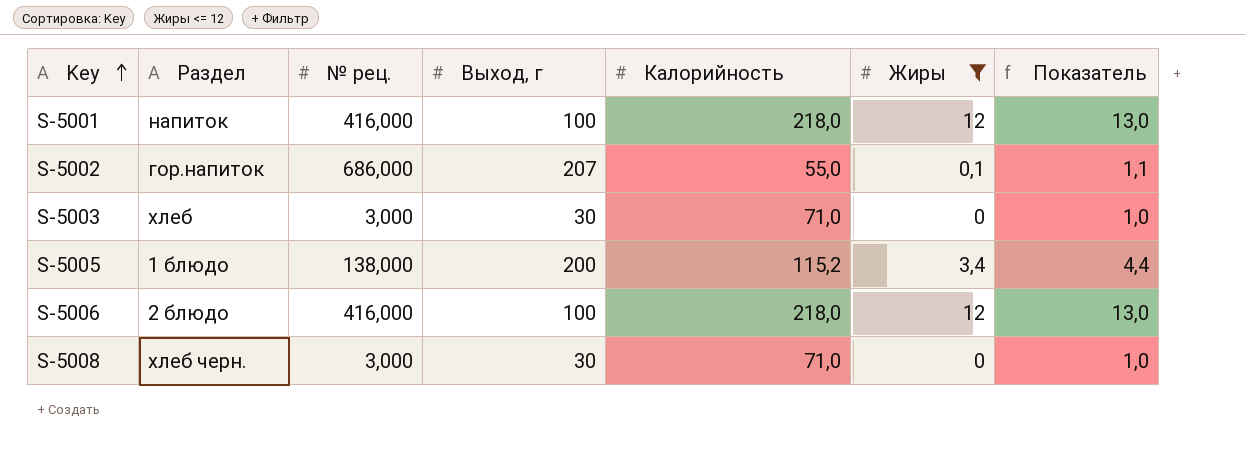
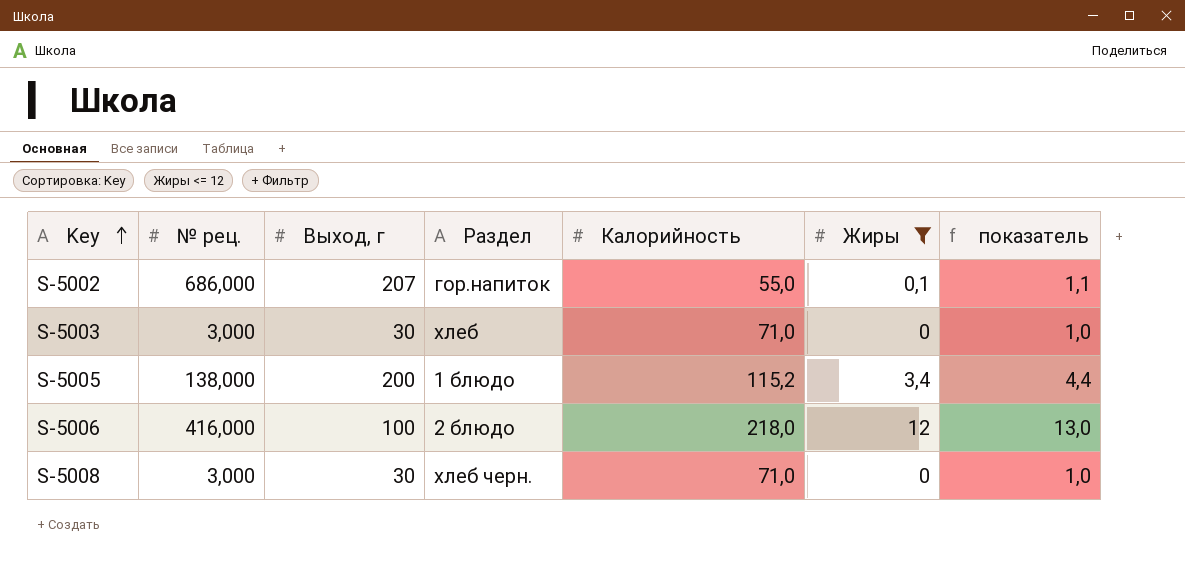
column Раздел | position: 2 -> 4
column name: Показатель -> показатель
row S-5001: напиток | 416,000 | 100 | 218,0 | 12 | 13,0 -> none

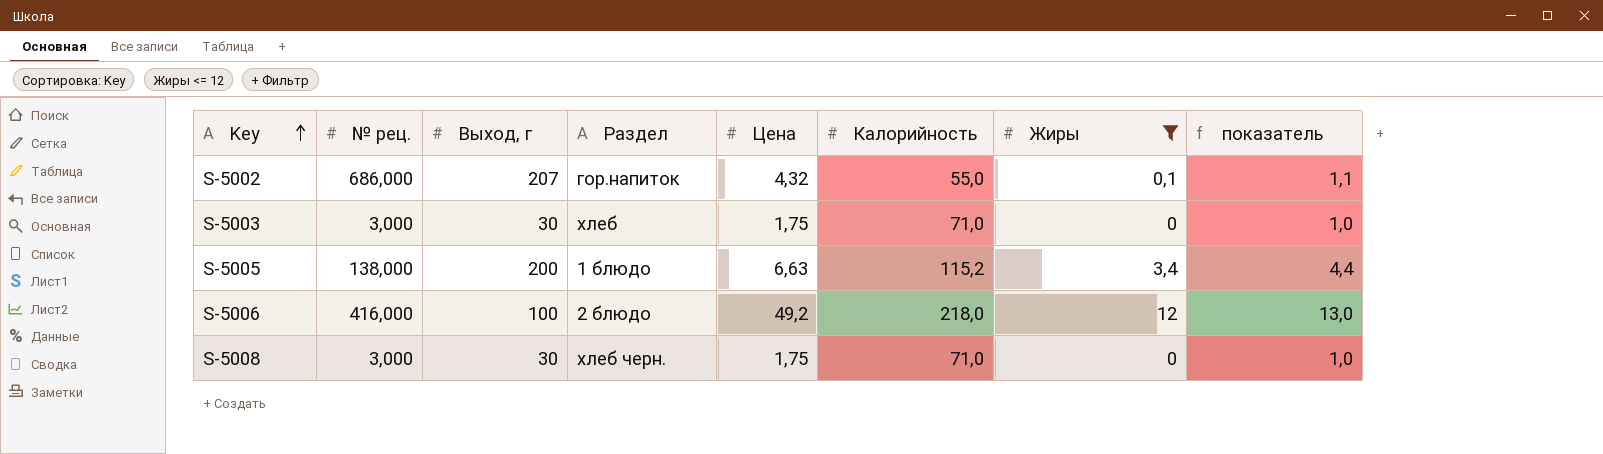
column Цена | position: none -> 5

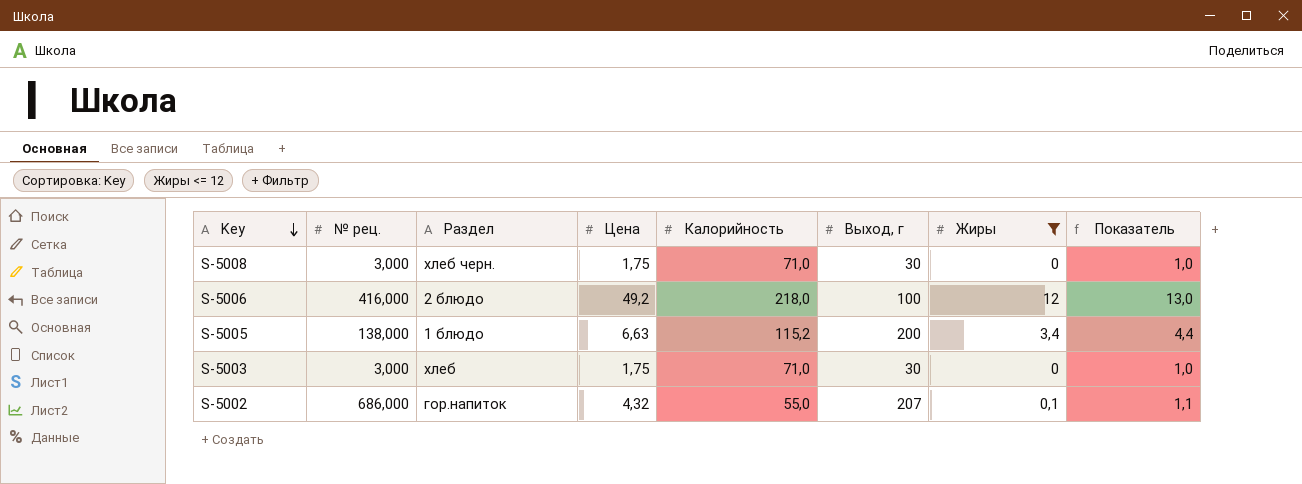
row order: Key ascending -> Key descending
column Выход, г | position: 3 -> 6
column name: показатель -> Показатель

